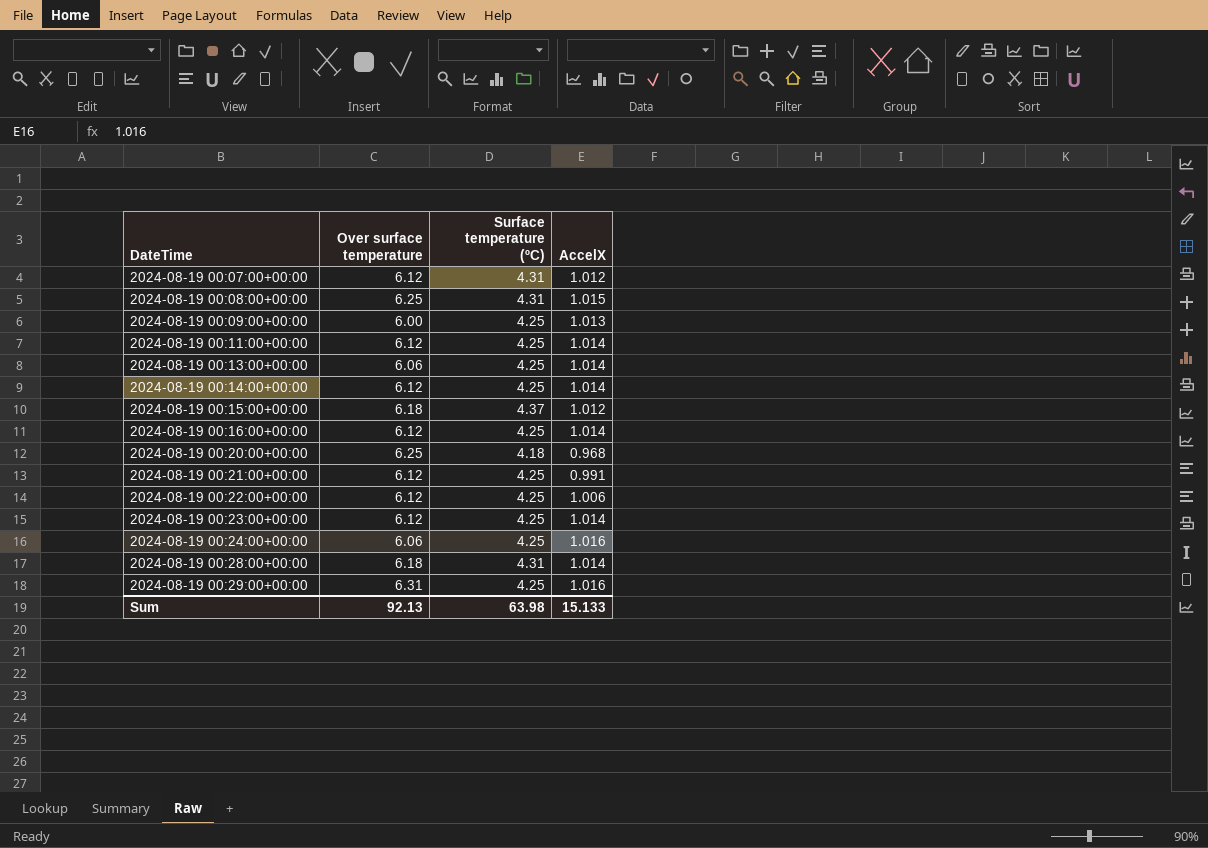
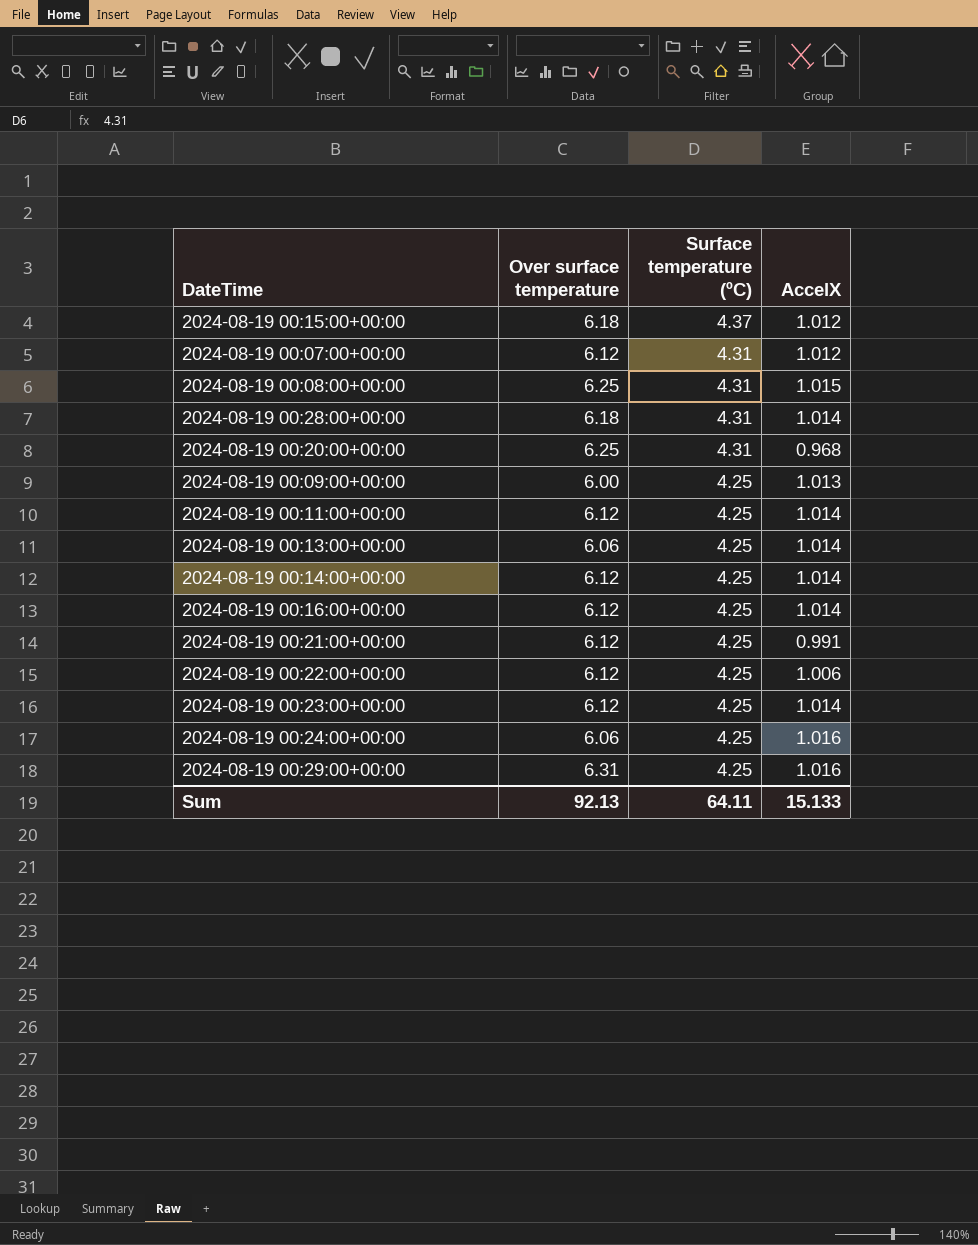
row order: DateTime ascending -> Surface temperature (ºC) descending
2024-08-19 00:20:00+00:00 | Surface temperature (ºC): 4.18 -> 4.31
Sum | Surface temperature (ºC): 63.98 -> 64.11

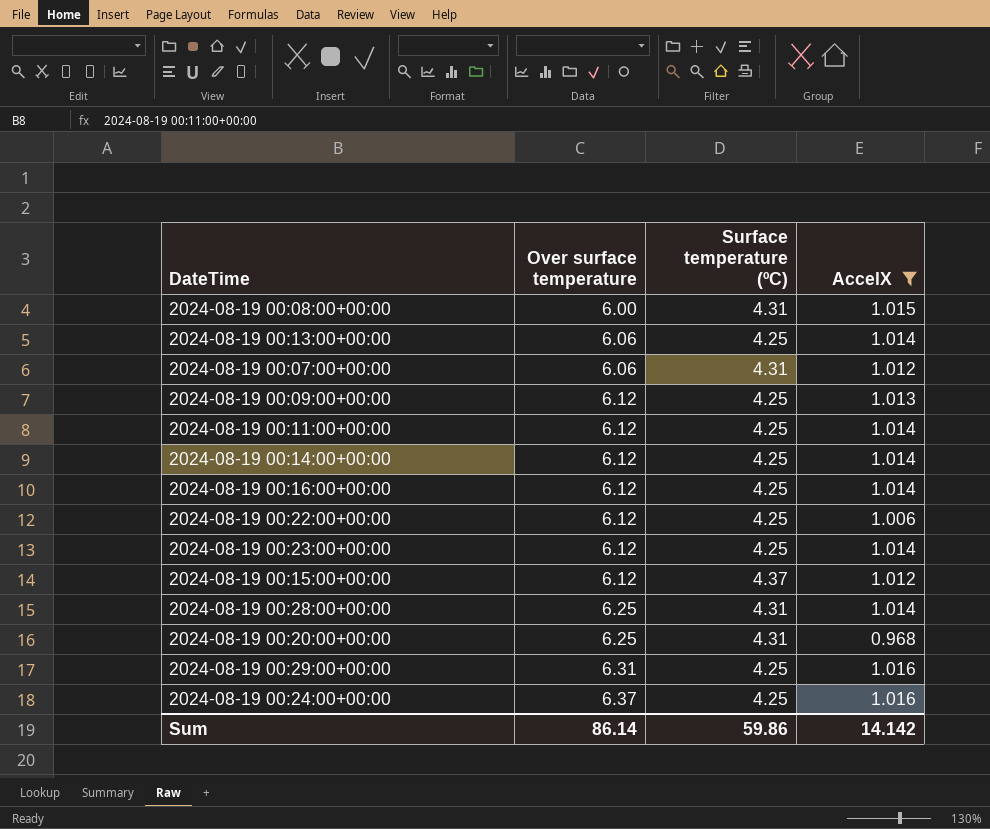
filter: none -> AccelX != 0.991
row order: Surface temperature (ºC) descending -> Over surface temperature ascending
2024-08-19 00:08:00+00:00 | Over surface temperature: 6.25 -> 6.00
2024-08-19 00:07:00+00:00 | Over surface temperature: 6.12 -> 6.06
2024-08-19 00:09:00+00:00 | Over surface temperature: 6.00 -> 6.12
2024-08-19 00:15:00+00:00 | Over surface temperature: 6.18 -> 6.12
2024-08-19 00:28:00+00:00 | Over surface temperature: 6.18 -> 6.25
2024-08-19 00:24:00+00:00 | Over surface temperature: 6.06 -> 6.37
Sum | Over surface temperature: 92.13 -> 86.14
Sum | Surface temperature (ºC): 64.11 -> 59.86
Sum | AccelX: 15.133 -> 14.142

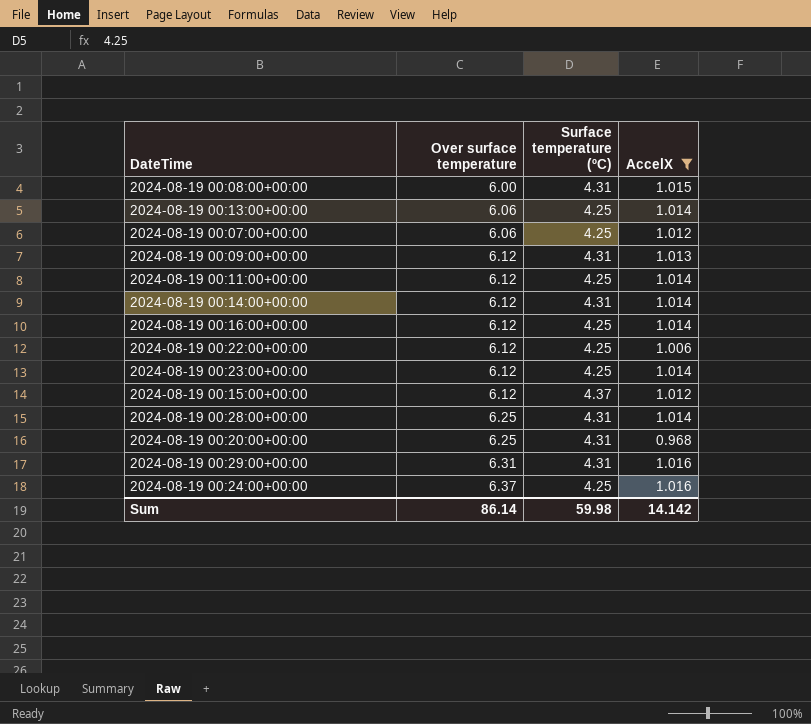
2024-08-19 00:07:00+00:00 | Surface temperature (ºC): 4.31 -> 4.25
2024-08-19 00:09:00+00:00 | Surface temperature (ºC): 4.25 -> 4.31
2024-08-19 00:14:00+00:00 | Surface temperature (ºC): 4.25 -> 4.31
2024-08-19 00:29:00+00:00 | Surface temperature (ºC): 4.25 -> 4.31
Sum | Surface temperature (ºC): 59.86 -> 59.98

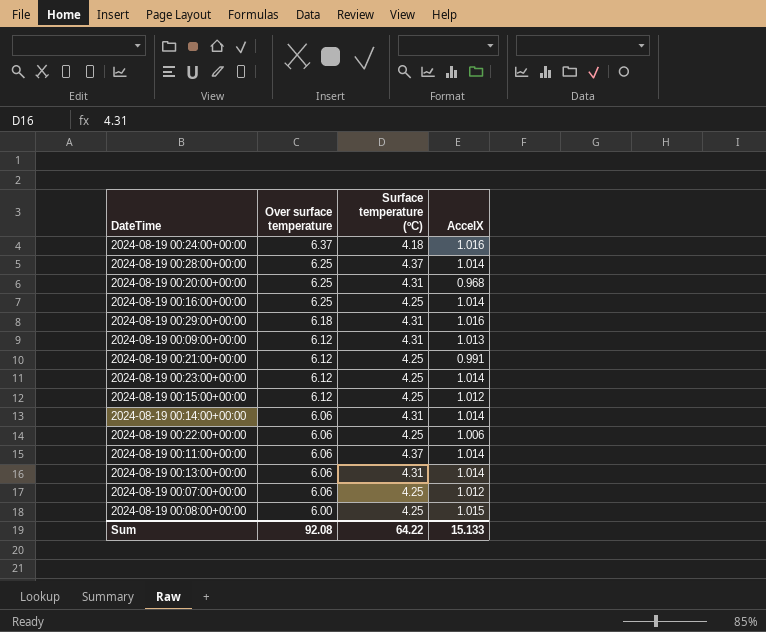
filter: AccelX != 0.991 -> none
row order: Over surface temperature ascending -> Over surface temperature descending
2024-08-19 00:24:00+00:00 | Surface temperature (ºC): 4.25 -> 4.18
2024-08-19 00:28:00+00:00 | Surface temperature (ºC): 4.31 -> 4.37
2024-08-19 00:16:00+00:00 | Over surface temperature: 6.12 -> 6.25
2024-08-19 00:29:00+00:00 | Over surface temperature: 6.31 -> 6.18
2024-08-19 00:15:00+00:00 | Surface temperature (ºC): 4.37 -> 4.25
2024-08-19 00:14:00+00:00 | Over surface temperature: 6.12 -> 6.06
2024-08-19 00:22:00+00:00 | Over surface temperature: 6.12 -> 6.06
2024-08-19 00:11:00+00:00 | Over surface temperature: 6.12 -> 6.06
2024-08-19 00:11:00+00:00 | Surface temperature (ºC): 4.25 -> 4.37
2024-08-19 00:13:00+00:00 | Surface temperature (ºC): 4.25 -> 4.31
2024-08-19 00:08:00+00:00 | Surface temperature (ºC): 4.31 -> 4.25
Sum | Over surface temperature: 86.14 -> 92.08
Sum | Surface temperature (ºC): 59.98 -> 64.22
Sum | AccelX: 14.142 -> 15.133

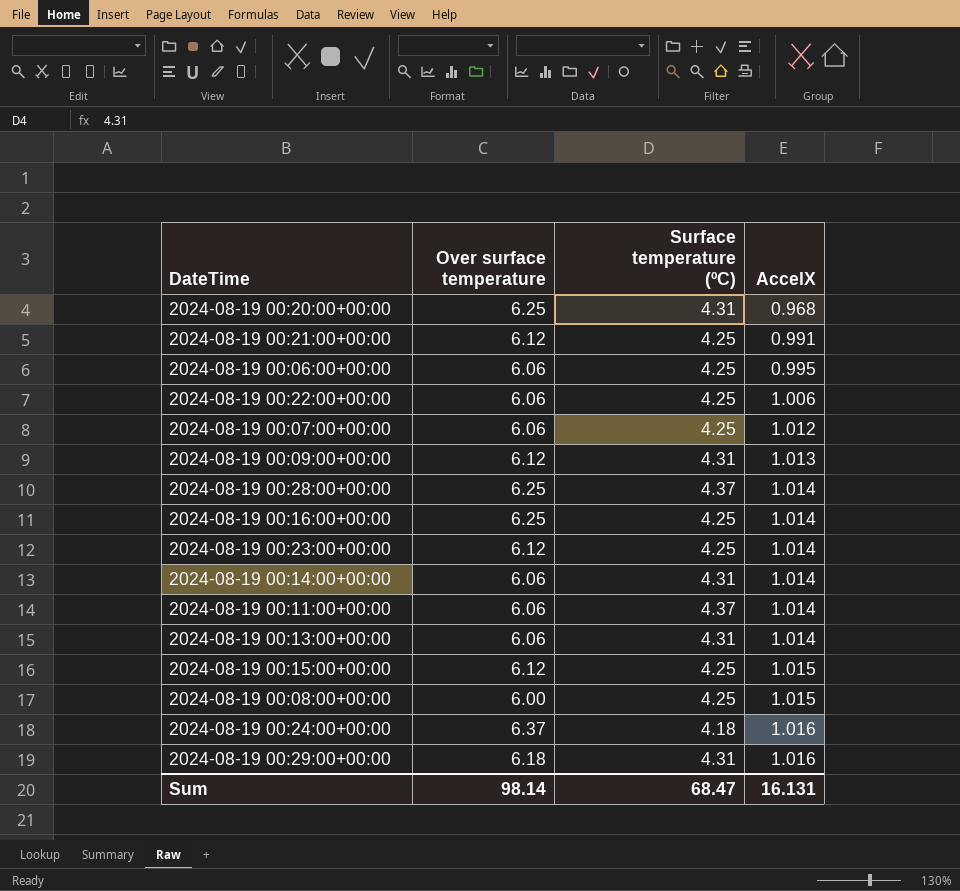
row order: Over surface temperature descending -> AccelX ascending
row 2024-08-19 00:06:00+00:00: none -> 6.06 | 4.25 | 0.995
2024-08-19 00:15:00+00:00 | AccelX: 1.012 -> 1.015
Sum | Over surface temperature: 92.08 -> 98.14
Sum | Surface temperature (ºC): 64.22 -> 68.47
Sum | AccelX: 15.133 -> 16.131

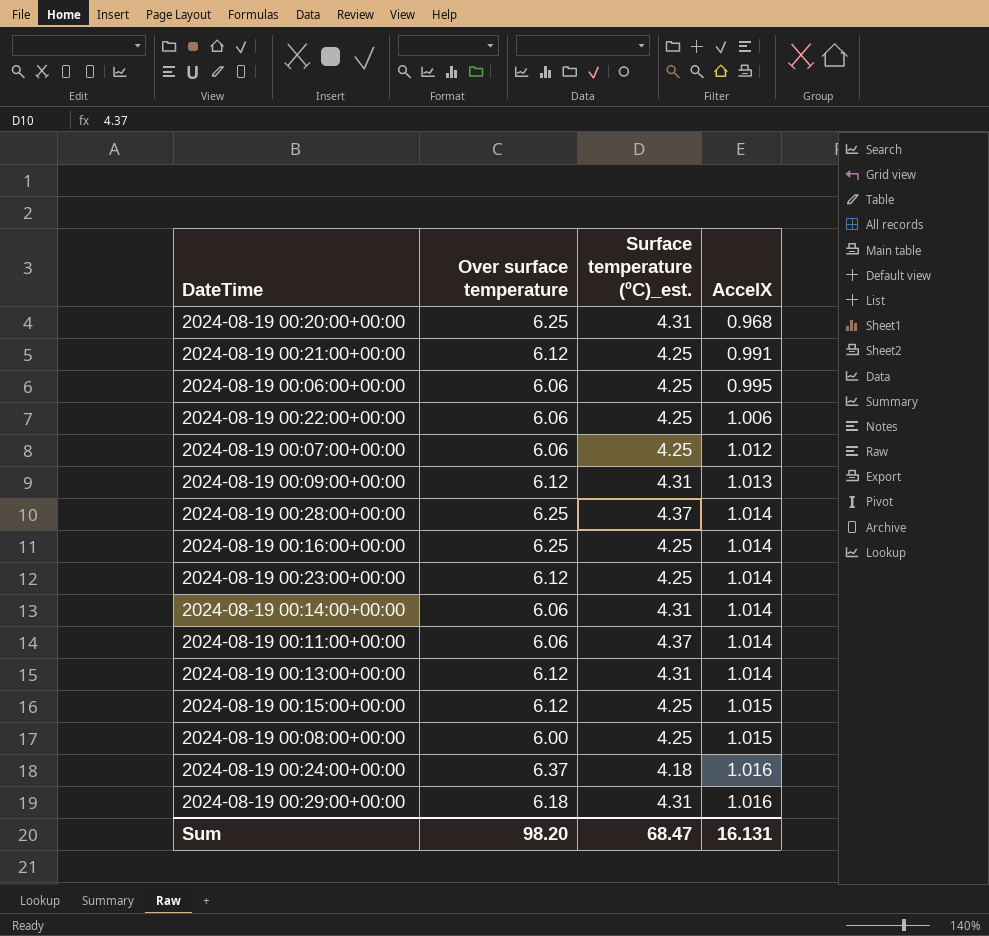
column name: Surface temperature (ºC) -> Surface temperature (ºC)_est.
2024-08-19 00:13:00+00:00 | Over surface temperature: 6.06 -> 6.12
Sum | Over surface temperature: 98.14 -> 98.20

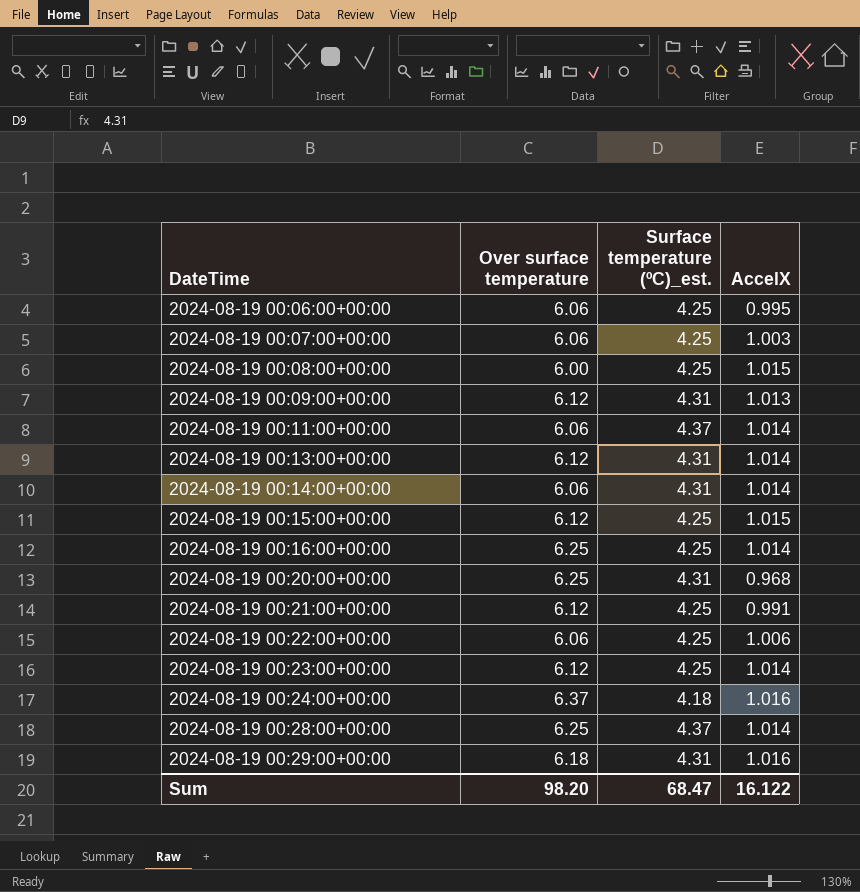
row order: AccelX ascending -> DateTime ascending
2024-08-19 00:07:00+00:00 | AccelX: 1.012 -> 1.003
Sum | AccelX: 16.131 -> 16.122

